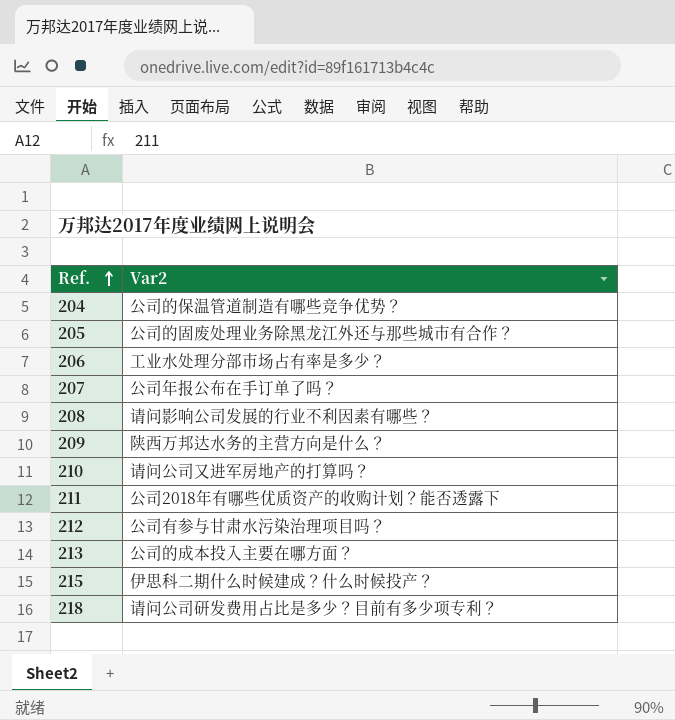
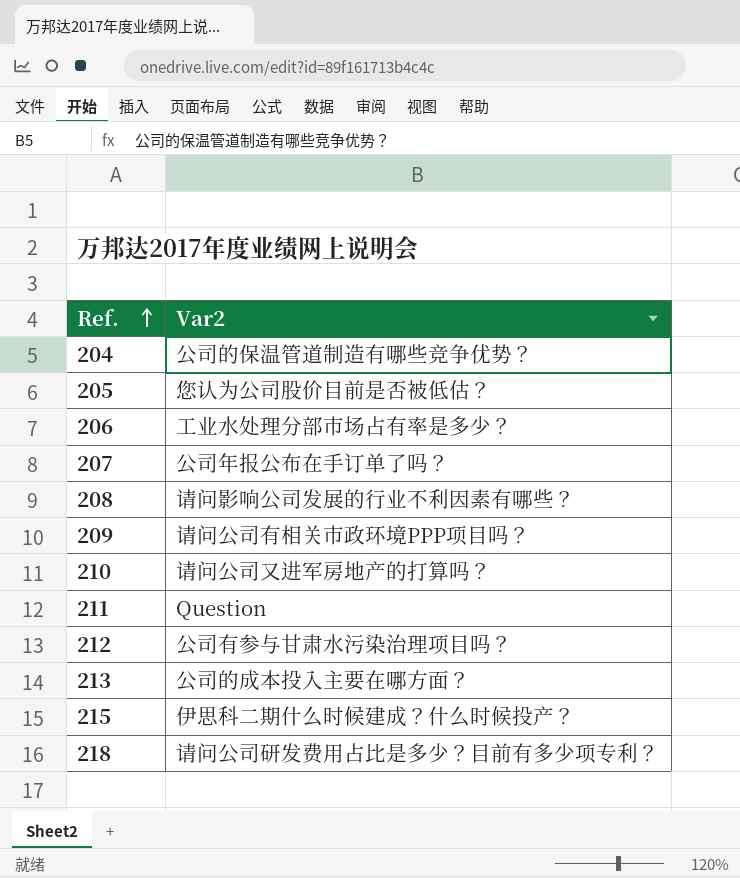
205 | Var2: 公司的固废处理业务除黑龙江外还与那些城市有合作？ -> 您认为公司股价目前是否被低估？
209 | Var2: 陕西万邦达水务的主营方向是什么？ -> 请问公司有相关市政环境PPP项目吗？
211 | Var2: 公司2018年有哪些优质资产的收购计划？能否透露下 -> Question

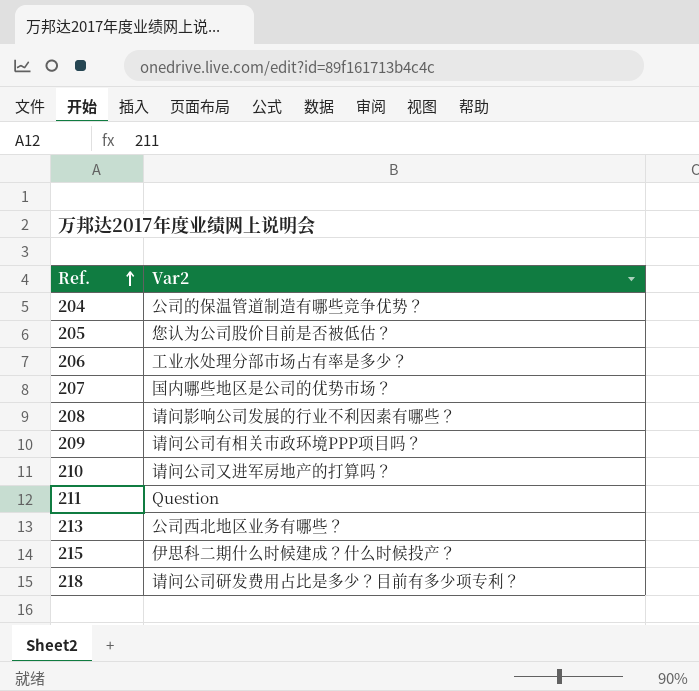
row 212: 公司有参与甘肃水污染治理项目吗？ -> none
207 | Var2: 公司年报公布在手订单了吗？ -> 国内哪些地区是公司的优势市场？
213 | Var2: 公司的成本投入主要在哪方面？ -> 公司西北地区业务有哪些？

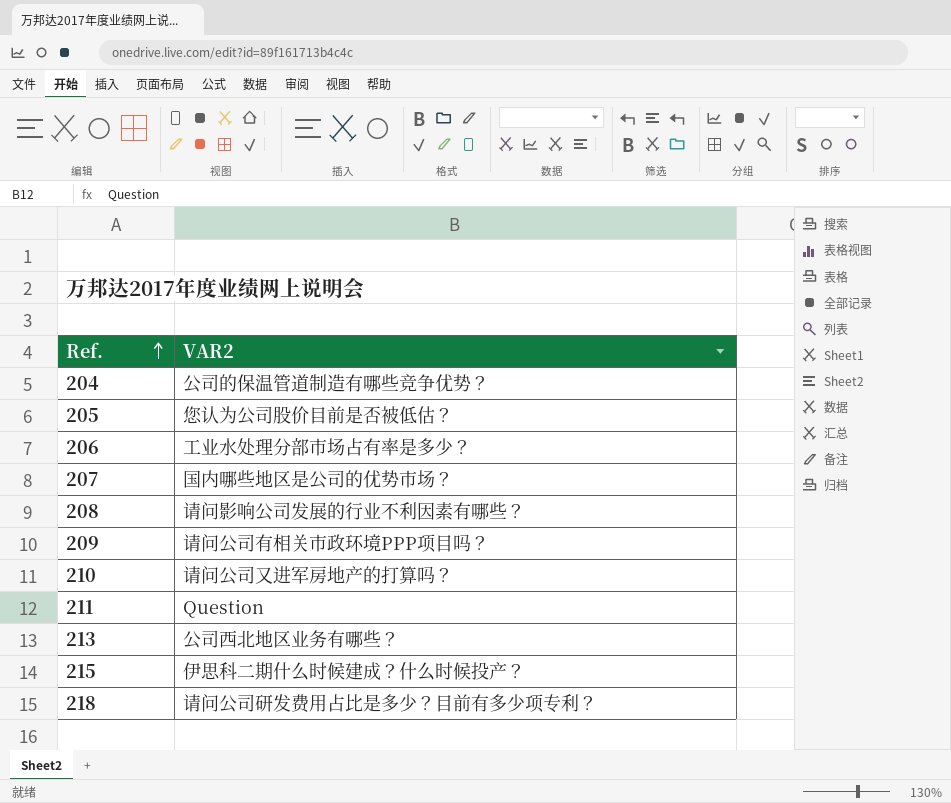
column name: Var2 -> VAR2

